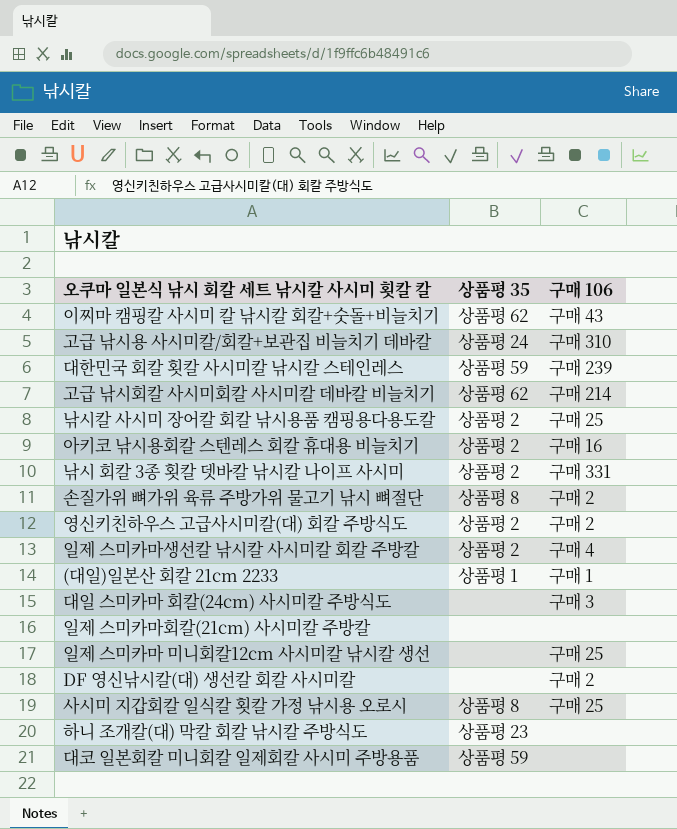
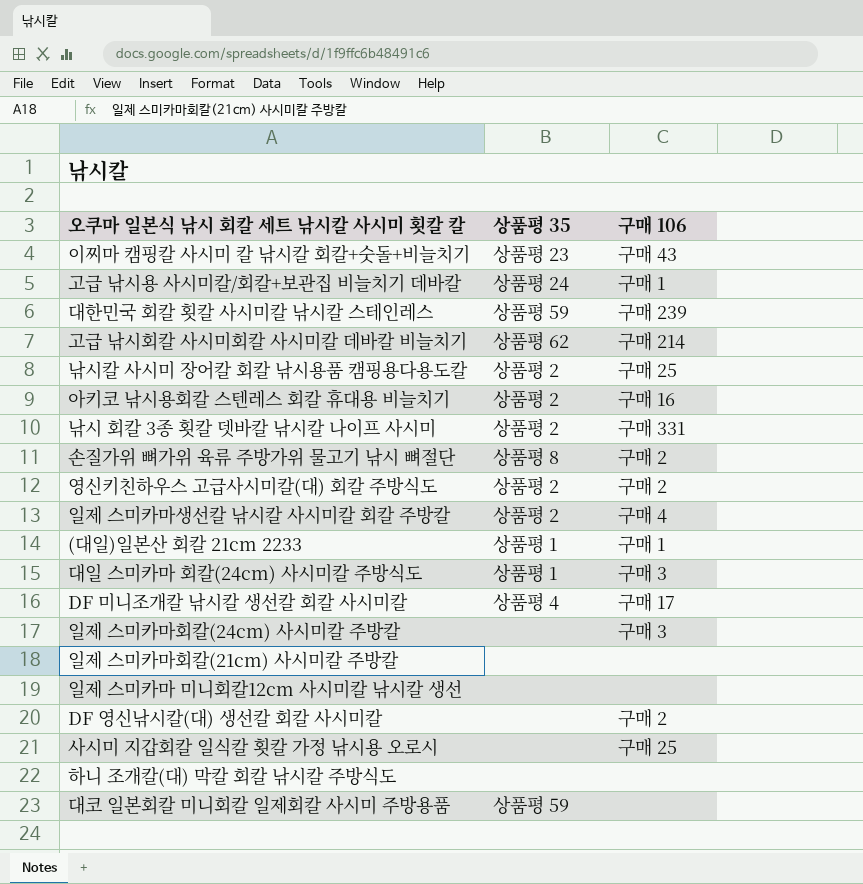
이찌마 캠핑칼 사시미 칼 낚시칼 회칼+숫돌+비늘치기 | 상품평 35: 상품평 62 -> 상품평 23
고급 낚시용 사시미칼/회칼+보관집 비늘치기 데바칼 | 구매 106: 구매 310 -> 구매 1
대일 스미카마 회칼(24cm) 사시미칼 주방식도 | 상품평 35: none -> 상품평 1
row DF 미니조개칼 낚시칼 생선칼 회칼 사시미칼: none -> 상품평 4 | 구매 17
row 일제 스미카마회칼(24cm) 사시미칼 주방칼: none -> none | 구매 3
일제 스미카마 미니회칼12cm 사시미칼 낚시칼 생선 | 구매 106: 구매 25 -> none
사시미 지갑회칼 일식칼 횟칼 가정 낚시용 오로시 | 상품평 35: 상품평 8 -> none
하니 조개칼(대) 막칼 회칼 낚시칼 주방식도 | 상품평 35: 상품평 23 -> none

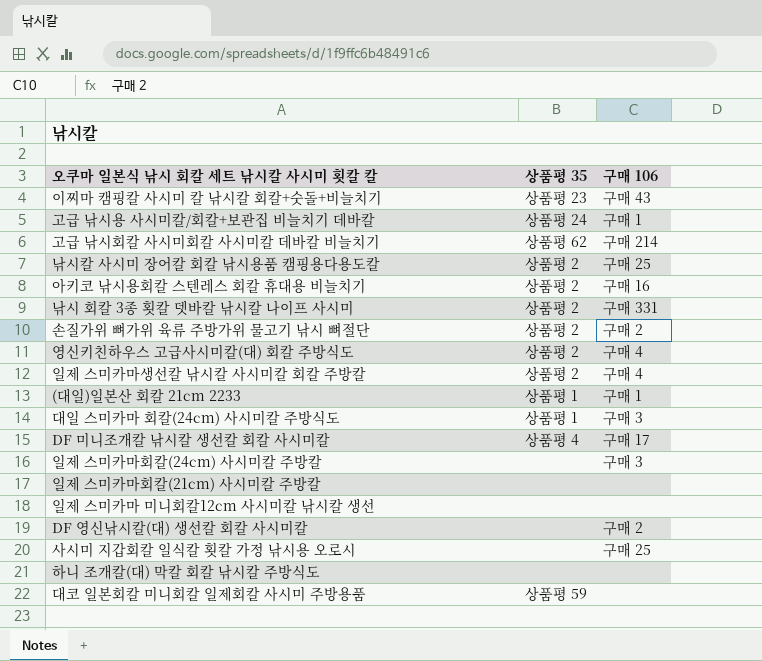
row 대한민국 회칼 횟칼 사시미칼 낚시칼 스테인레스: 상품평 59 | 구매 239 -> none
손질가위 뼈가위 육류 주방가위 물고기 낚시 뼈절단 | 상품평 35: 상품평 8 -> 상품평 2
영신키친하우스 고급사시미칼(대) 회칼 주방식도 | 구매 106: 구매 2 -> 구매 4

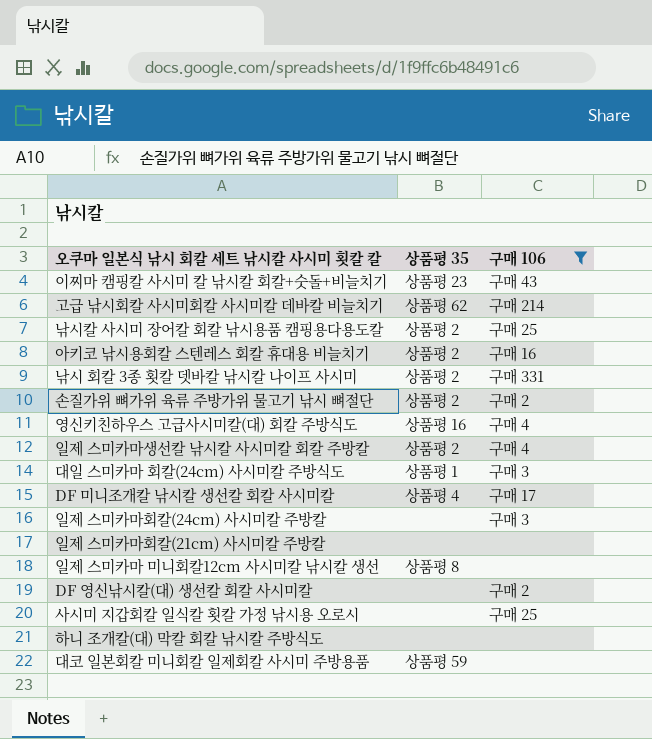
filter: none -> 구매 106 != 구매 1
영신키친하우스 고급사시미칼(대) 회칼 주방식도 | 상품평 35: 상품평 2 -> 상품평 16
일제 스미카마 미니회칼12cm 사시미칼 낚시칼 생선 | 상품평 35: none -> 상품평 8

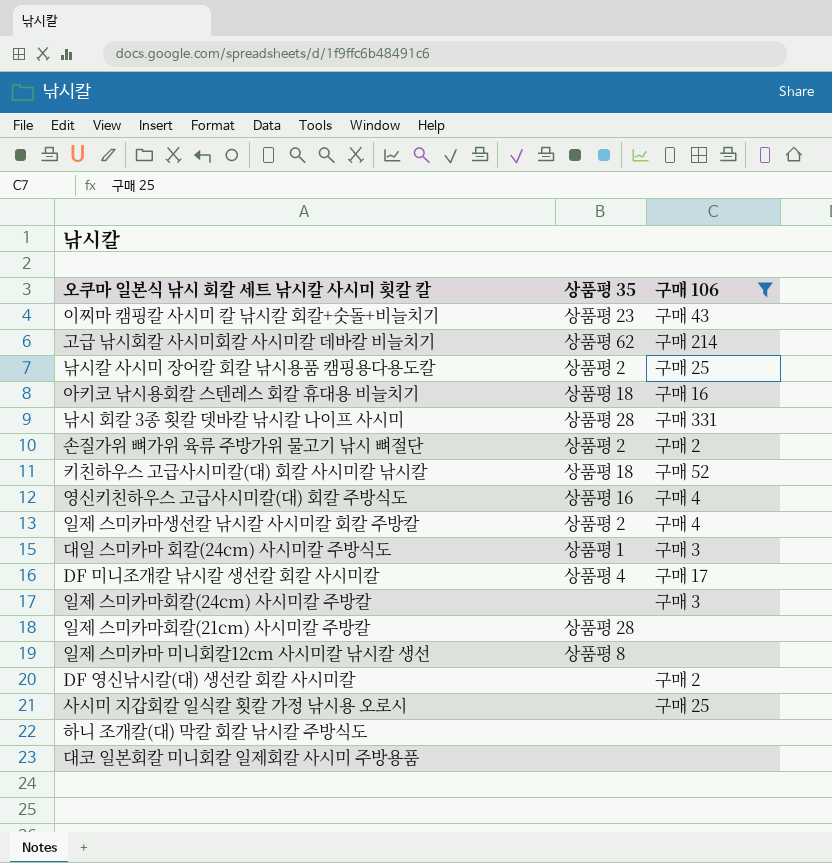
아키코 낚시용회칼 스텐레스 회칼 휴대용 비늘치기 | 상품평 35: 상품평 2 -> 상품평 18
낚시 회칼 3종 횟칼 뎃바칼 낚시칼 나이프 사시미 | 상품평 35: 상품평 2 -> 상품평 28
row 키친하우스 고급사시미칼(대) 회칼 사시미칼 낚시칼: none -> 상품평 18 | 구매 52
일제 스미카마회칼(21cm) 사시미칼 주방칼 | 상품평 35: none -> 상품평 28
대코 일본회칼 미니회칼 일제회칼 사시미 주방용품 | 상품평 35: 상품평 59 -> none

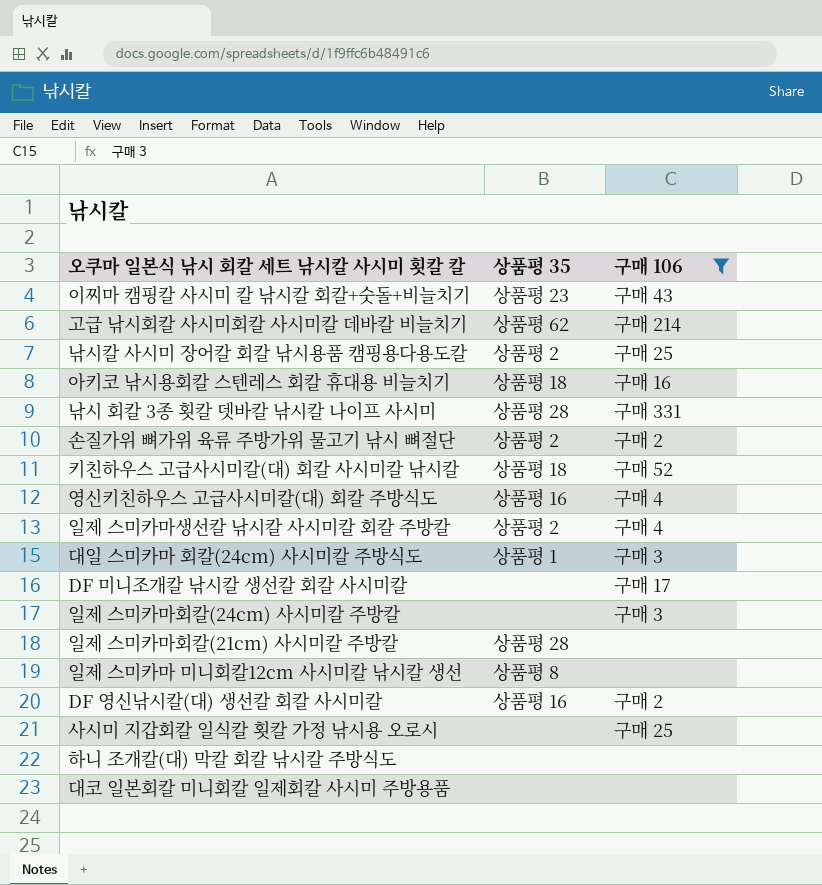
DF 미니조개칼 낚시칼 생선칼 회칼 사시미칼 | 상품평 35: 상품평 4 -> none
DF 영신낚시칼(대) 생선칼 회칼 사시미칼 | 상품평 35: none -> 상품평 16

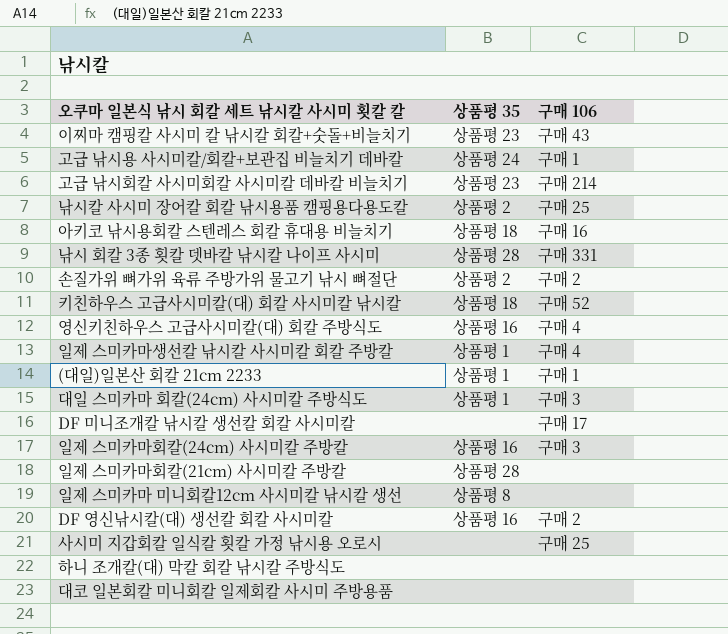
filter: 구매 106 != 구매 1 -> none
고급 낚시회칼 사시미회칼 사시미칼 데바칼 비늘치기 | 상품평 35: 상품평 62 -> 상품평 23
일제 스미카마생선칼 낚시칼 사시미칼 회칼 주방칼 | 상품평 35: 상품평 2 -> 상품평 1
일제 스미카마회칼(24cm) 사시미칼 주방칼 | 상품평 35: none -> 상품평 16

